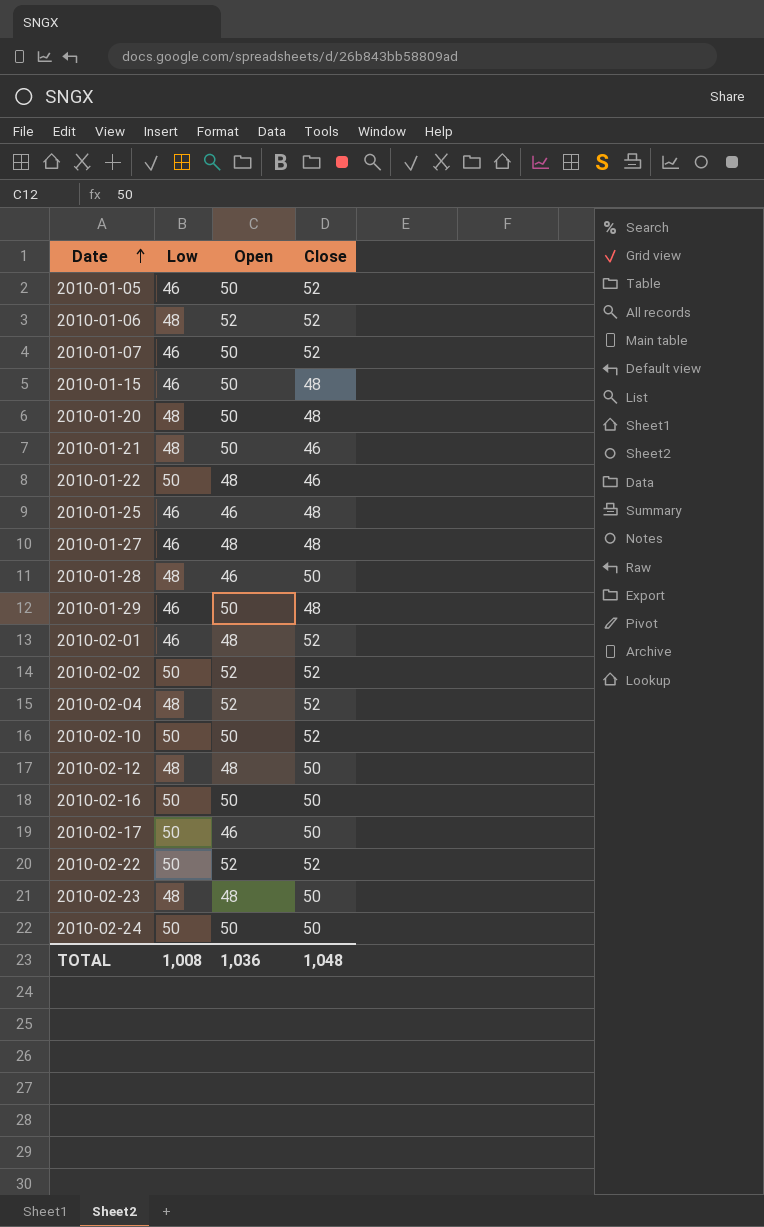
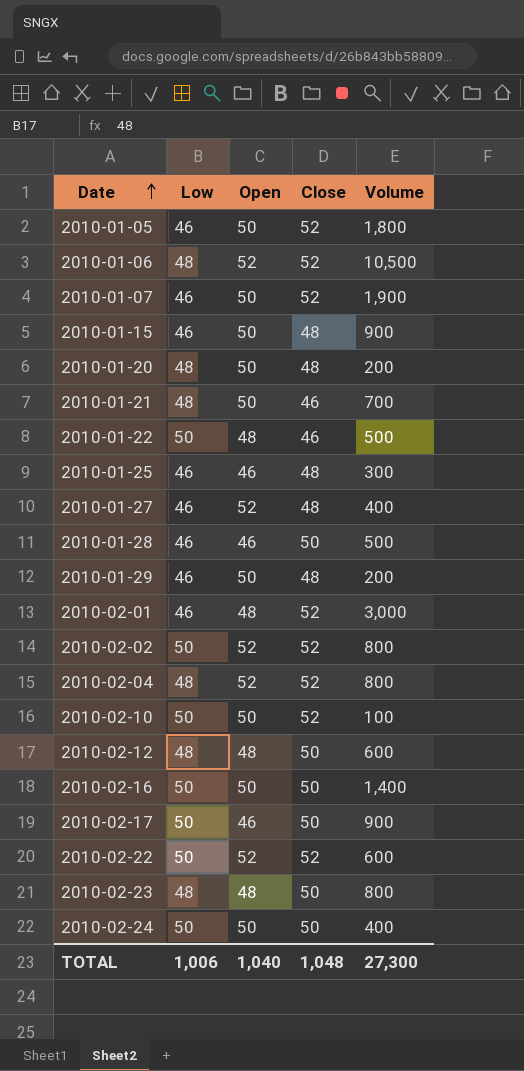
column Volume | position: none -> 5
2010-01-27 | Open: 48 -> 52
2010-01-28 | Low: 48 -> 46
TOTAL | Low: 1,008 -> 1,006
TOTAL | Open: 1,036 -> 1,040

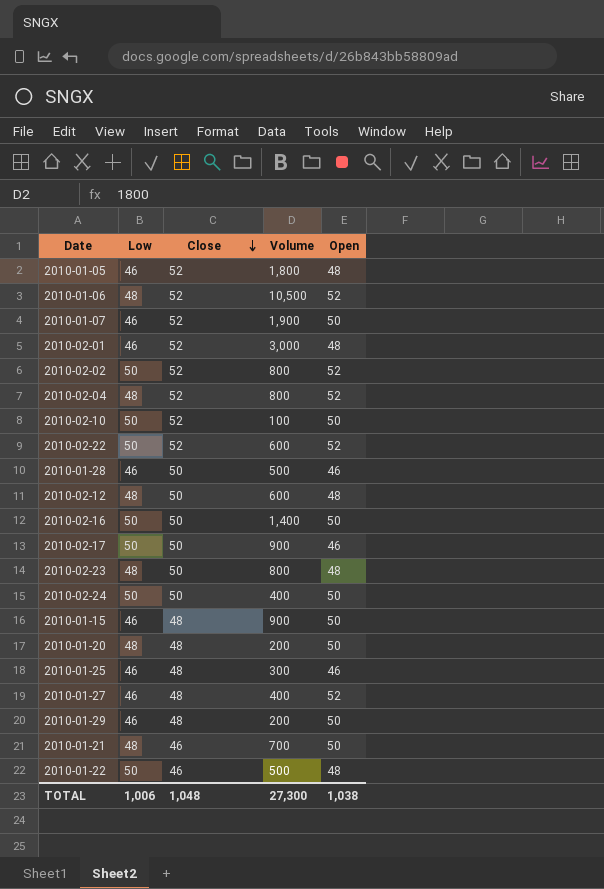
row order: Date ascending -> Close descending
column Open | position: 3 -> 5
2010-01-05 | Open: 50 -> 48
TOTAL | Open: 1,040 -> 1,038

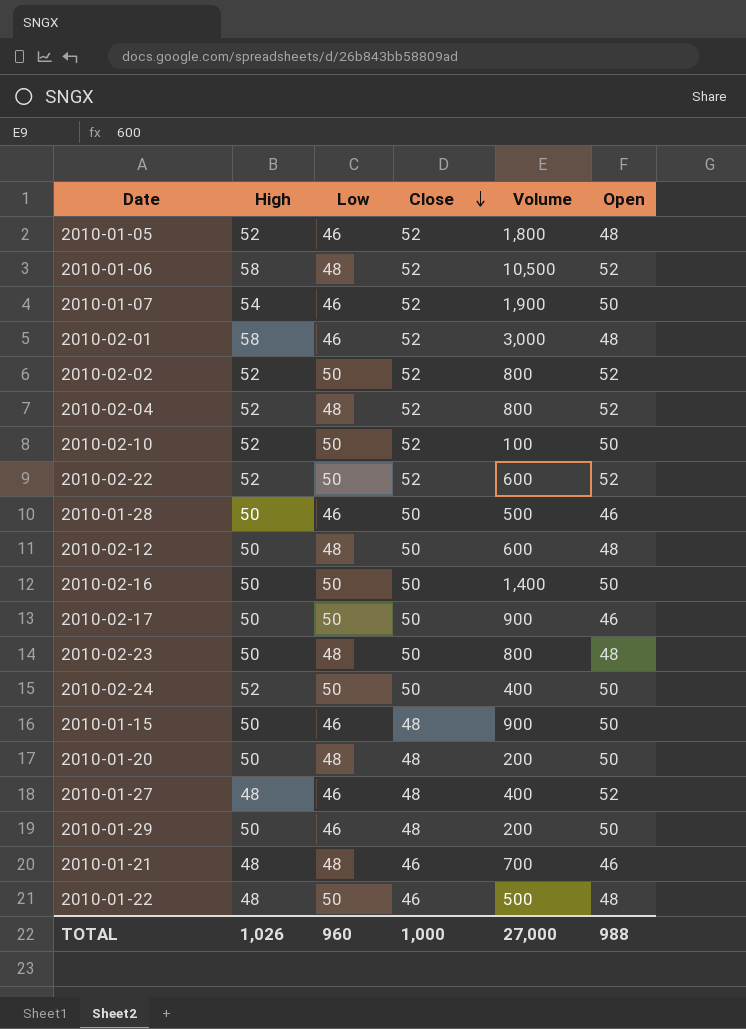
column High | position: none -> 2
row 2010-01-25: 46 | 48 | 300 | 46 -> none
2010-01-21 | Open: 50 -> 46
TOTAL | Low: 1,006 -> 960
TOTAL | Close: 1,048 -> 1,000
TOTAL | Volume: 27,300 -> 27,000
TOTAL | Open: 1,038 -> 988

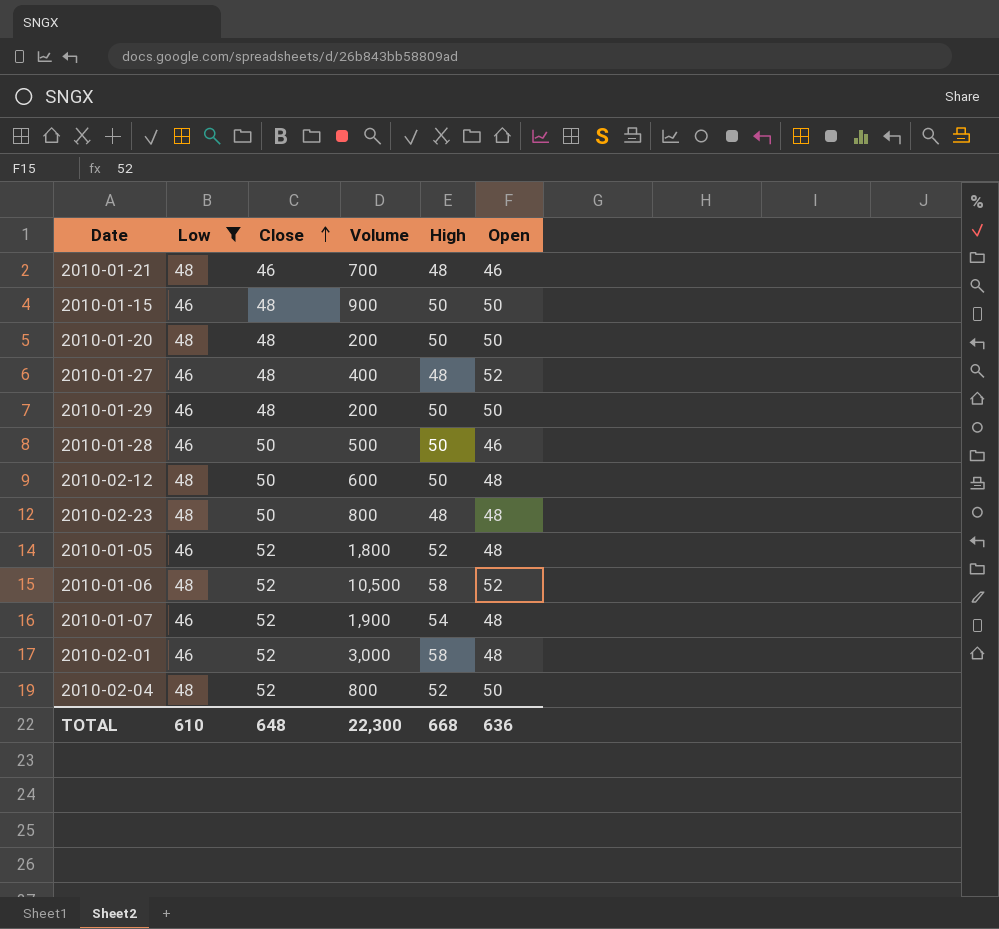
filter: none -> Low != 50
row order: Close descending -> Close ascending
column High | position: 2 -> 5
2010-02-23 | High: 50 -> 48
2010-01-07 | Open: 50 -> 48
2010-02-04 | Open: 52 -> 50
TOTAL | Low: 960 -> 610
TOTAL | Close: 1,000 -> 648
TOTAL | Volume: 27,000 -> 22,300
TOTAL | High: 1,026 -> 668
TOTAL | Open: 988 -> 636

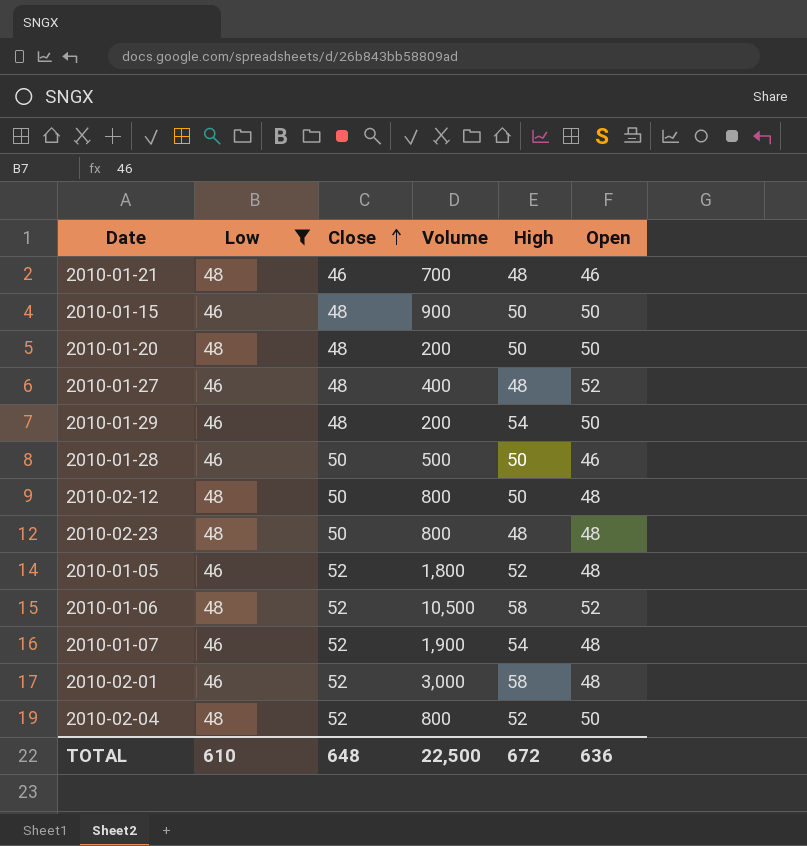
2010-01-29 | High: 50 -> 54
2010-02-12 | Volume: 600 -> 800
TOTAL | Volume: 22,300 -> 22,500
TOTAL | High: 668 -> 672

